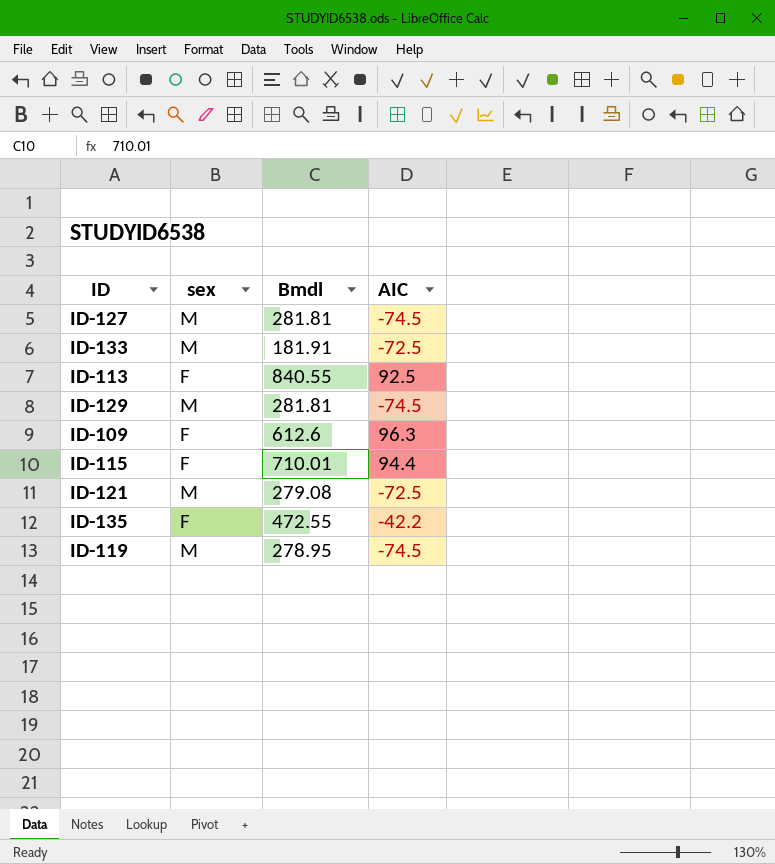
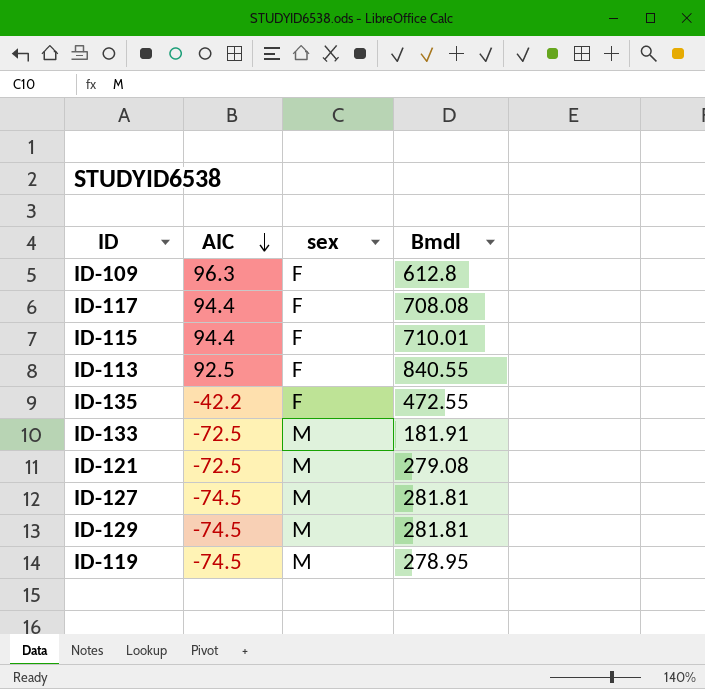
row order: none -> AIC descending
column AIC | position: 4 -> 2
ID-109 | Bmdl: 612.6 -> 612.8
row ID-117: none -> 94.4 | F | 708.08

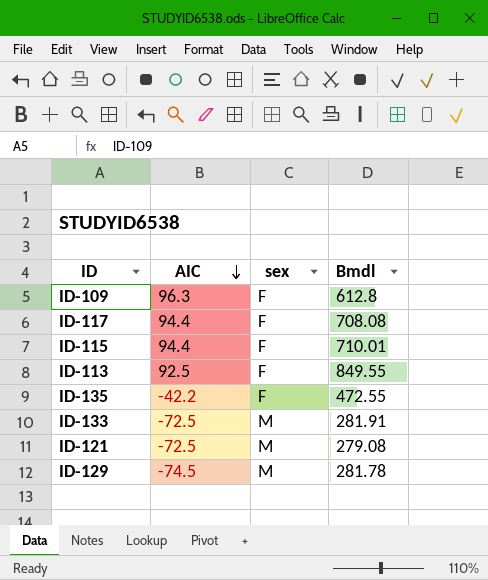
row ID-127: -74.5 | M | 281.81 -> none
row ID-119: -74.5 | M | 278.95 -> none
ID-113 | Bmdl: 840.55 -> 849.55
ID-133 | Bmdl: 181.91 -> 281.91
ID-129 | Bmdl: 281.81 -> 281.78

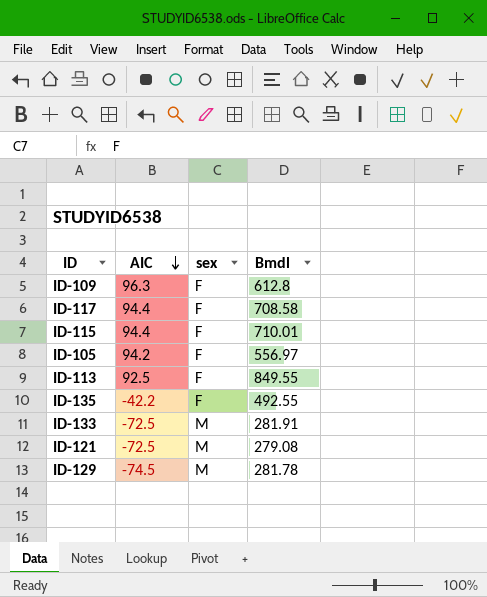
ID-117 | Bmdl: 708.08 -> 708.58
row ID-105: none -> 94.2 | F | 556.97
ID-135 | Bmdl: 472.55 -> 492.55

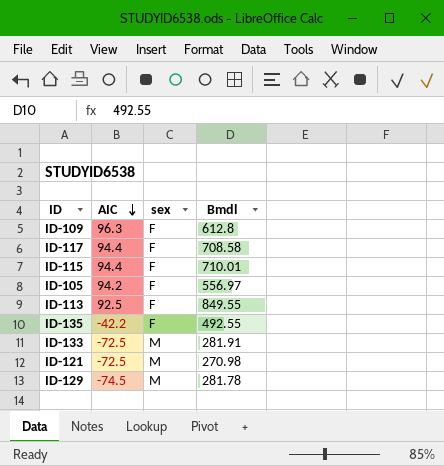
ID-121 | Bmdl: 279.08 -> 270.98

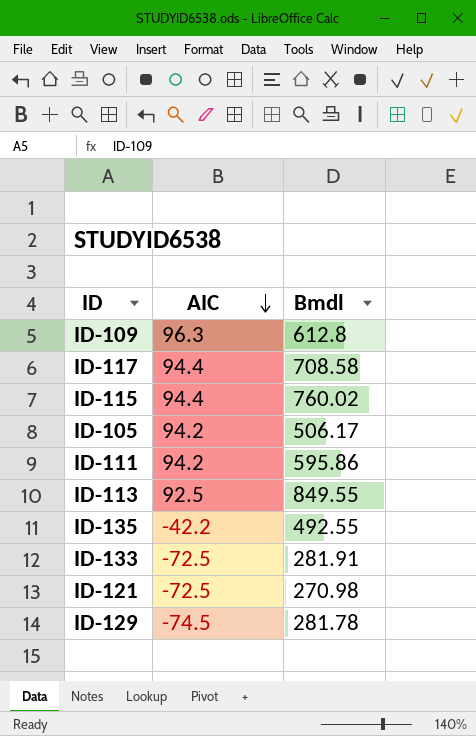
column sex | position: 3 -> none
ID-115 | Bmdl: 710.01 -> 760.02
ID-105 | Bmdl: 556.97 -> 506.17
row ID-111: none -> 94.2 | 595.86

